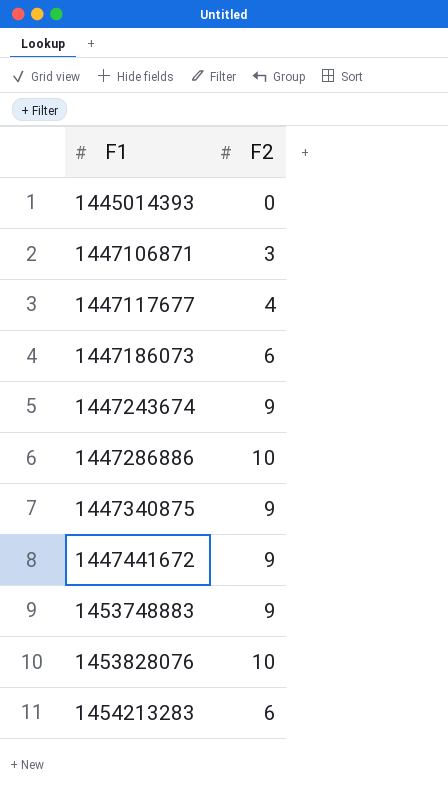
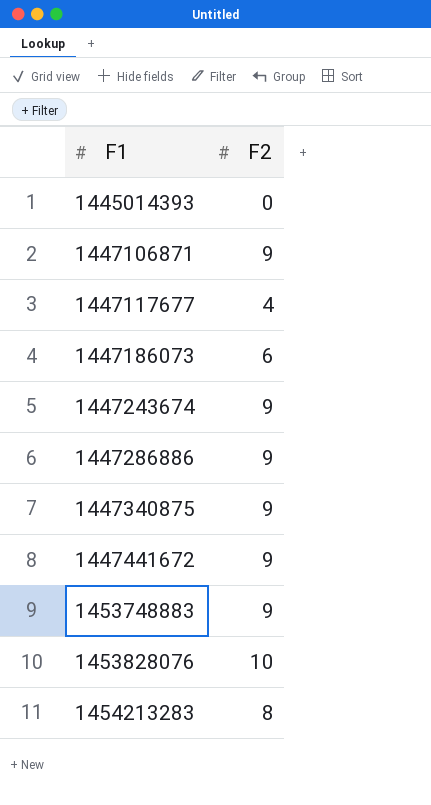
1447106871 | F2: 3 -> 9
1447286886 | F2: 10 -> 9
1454213283 | F2: 6 -> 8

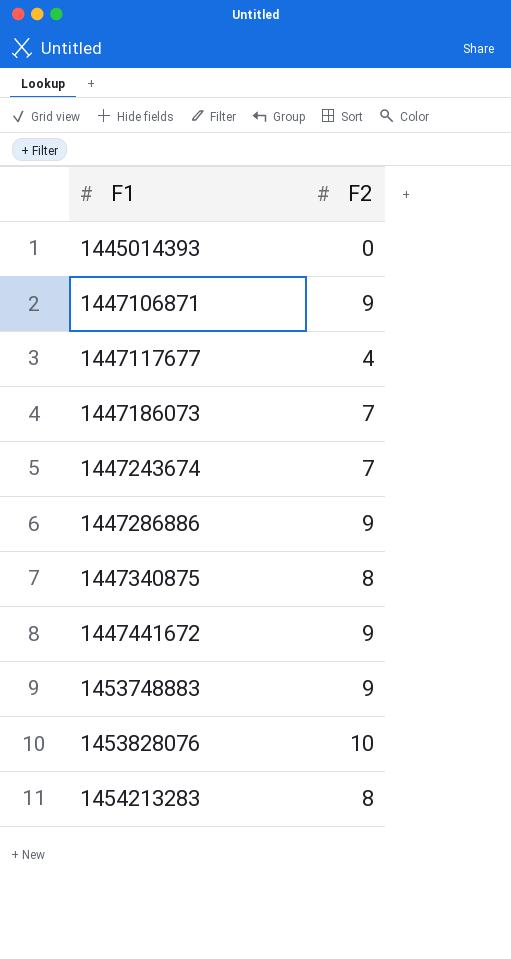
1447186073 | F2: 6 -> 7
1447243674 | F2: 9 -> 7
1447340875 | F2: 9 -> 8

